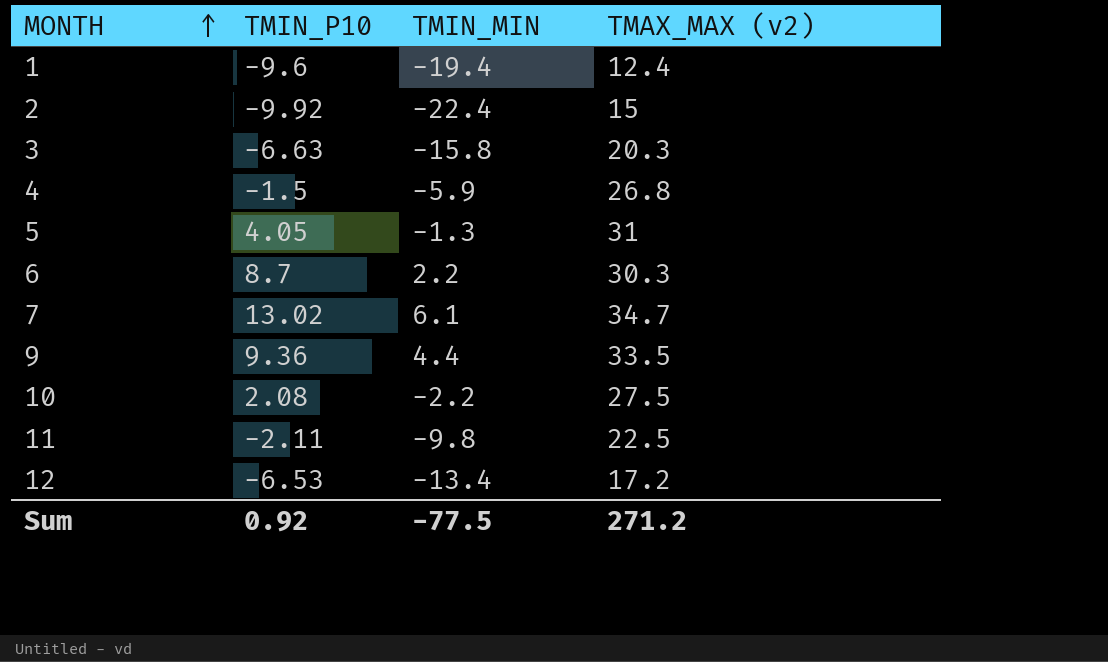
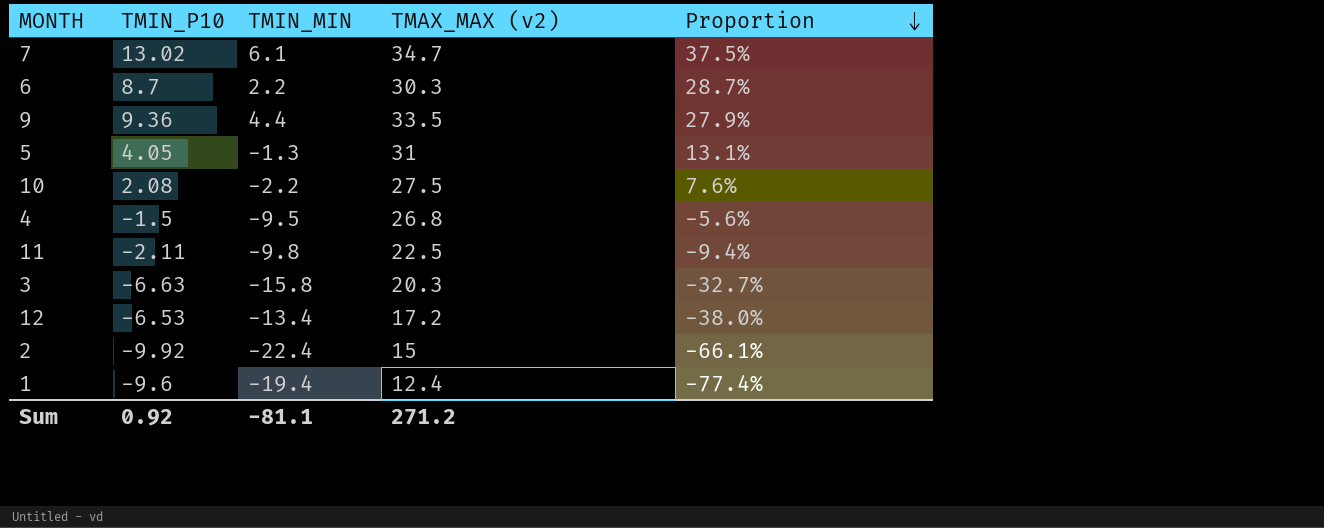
row order: MONTH ascending -> Proportion descending
column Proportion | formula: none -> [TMIN_P10] / [TMAX_MAX (v2)]
4 | TMIN_MIN: -5.9 -> -9.5
Sum | TMIN_MIN: -77.5 -> -81.1

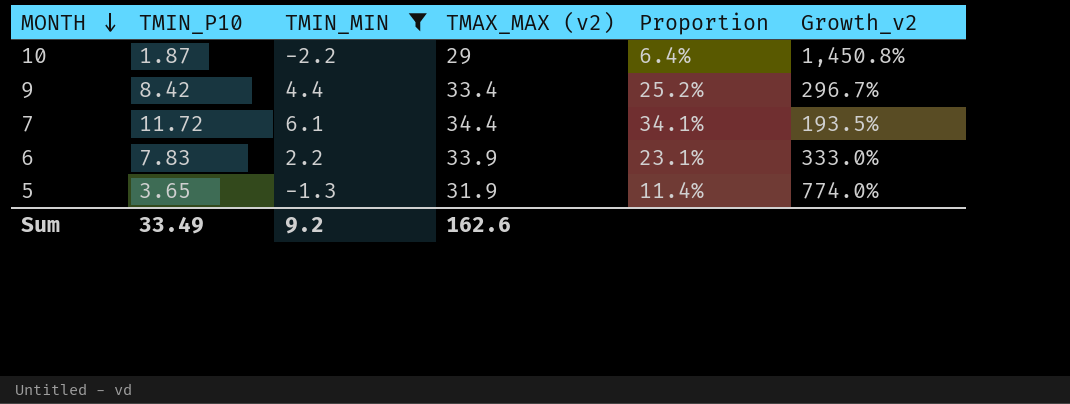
filter: none -> TMIN_MIN >= -2.2
row order: Proportion descending -> MONTH descending
column Growth_v2 | formula: none -> ([TMAX_MAX (v2)] - [TMIN_P10]) / [TMIN_P10]
10 | TMIN_P10: 2.08 -> 1.87
10 | TMAX_MAX (v2): 27.5 -> 29
10 | Proportion: 7.6% -> 6.4%
9 | TMIN_P10: 9.36 -> 8.42
9 | TMAX_MAX (v2): 33.5 -> 33.4
9 | Proportion: 27.9% -> 25.2%
7 | TMIN_P10: 13.02 -> 11.72
7 | TMAX_MAX (v2): 34.7 -> 34.4
7 | Proportion: 37.5% -> 34.1%
6 | TMIN_P10: 8.7 -> 7.83
6 | TMAX_MAX (v2): 30.3 -> 33.9
6 | Proportion: 28.7% -> 23.1%
5 | TMIN_P10: 4.05 -> 3.65
5 | TMAX_MAX (v2): 31 -> 31.9
5 | Proportion: 13.1% -> 11.4%
Sum | TMIN_P10: 0.92 -> 33.49
Sum | TMIN_MIN: -81.1 -> 9.2
Sum | TMAX_MAX (v2): 271.2 -> 162.6

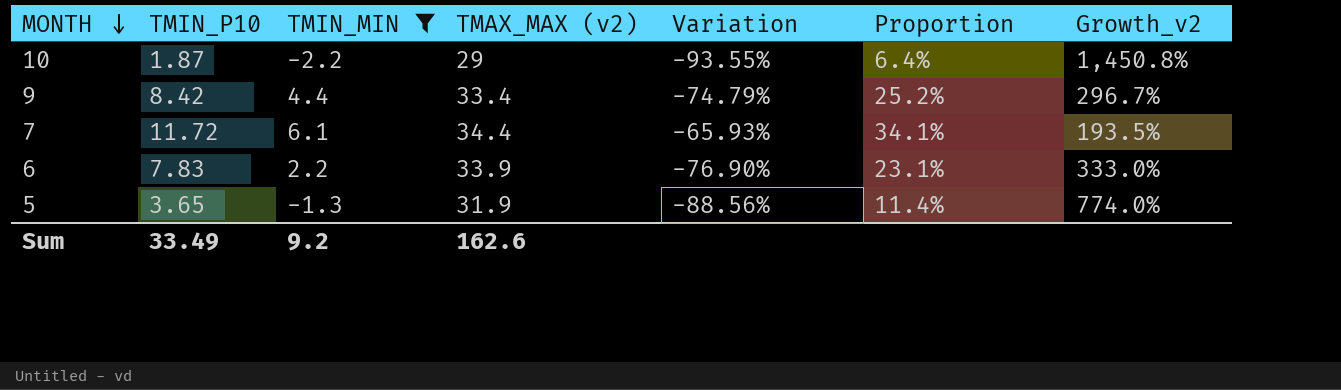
column Variation | formula: none -> ([TMIN_P10] - [TMAX_MAX (v2)]) / [TMAX_MAX (v2)]

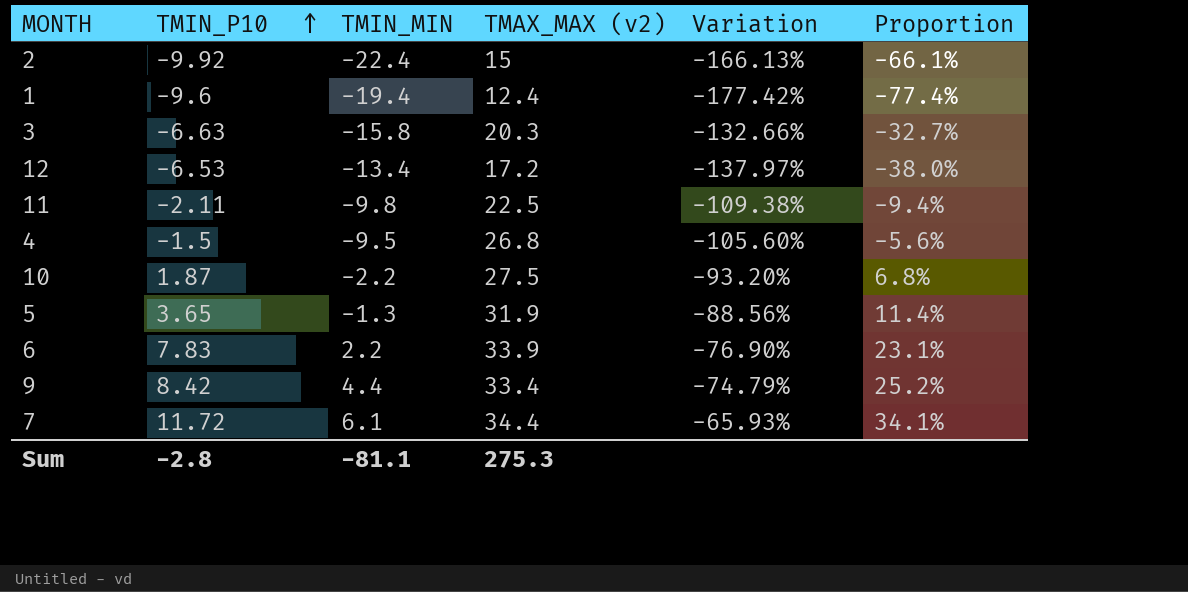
filter: TMIN_MIN >= -2.2 -> none
row order: MONTH descending -> TMIN_P10 ascending
column Growth_v2 | formula: ([TMAX_MAX (v2)] - [TMIN_P10]) / [TMIN_P10] -> none
10 | TMAX_MAX (v2): 29 -> 27.5
10 | Variation: -93.55% -> -93.20%
10 | Proportion: 6.4% -> 6.8%
Sum | TMIN_P10: 33.49 -> -2.8
Sum | TMIN_MIN: 9.2 -> -81.1
Sum | TMAX_MAX (v2): 162.6 -> 275.3

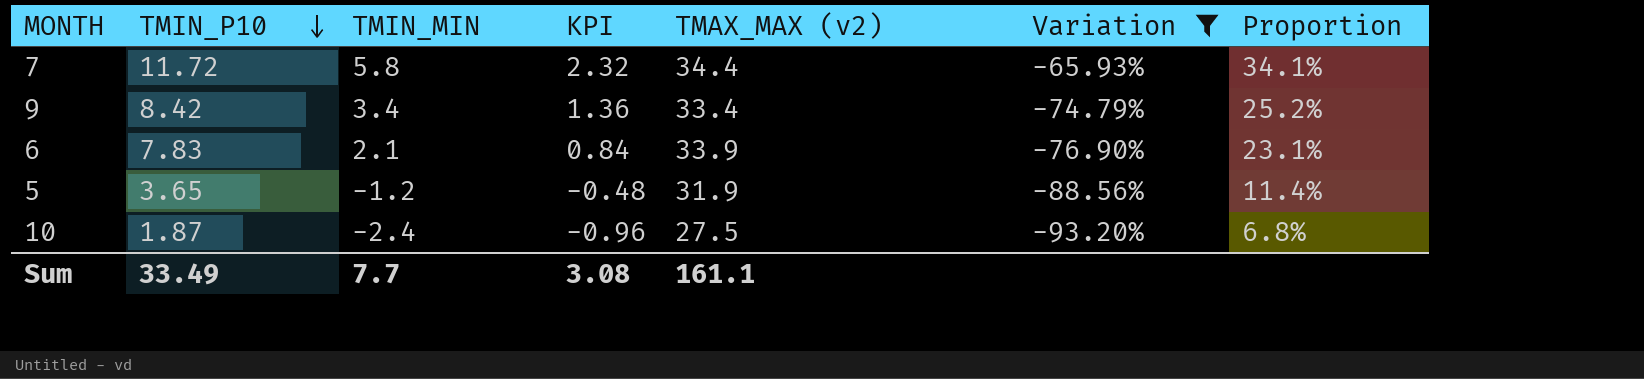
filter: none -> Variation >= -93.20%
row order: TMIN_P10 ascending -> TMIN_P10 descending
column KPI | formula: none -> [TMIN_MIN] * 0.4
7 | TMIN_MIN: 6.1 -> 5.8
9 | TMIN_MIN: 4.4 -> 3.4
6 | TMIN_MIN: 2.2 -> 2.1
5 | TMIN_MIN: -1.3 -> -1.2
10 | TMIN_MIN: -2.2 -> -2.4
Sum | TMIN_P10: -2.8 -> 33.49
Sum | TMIN_MIN: -81.1 -> 7.7
Sum | TMAX_MAX (v2): 275.3 -> 161.1

